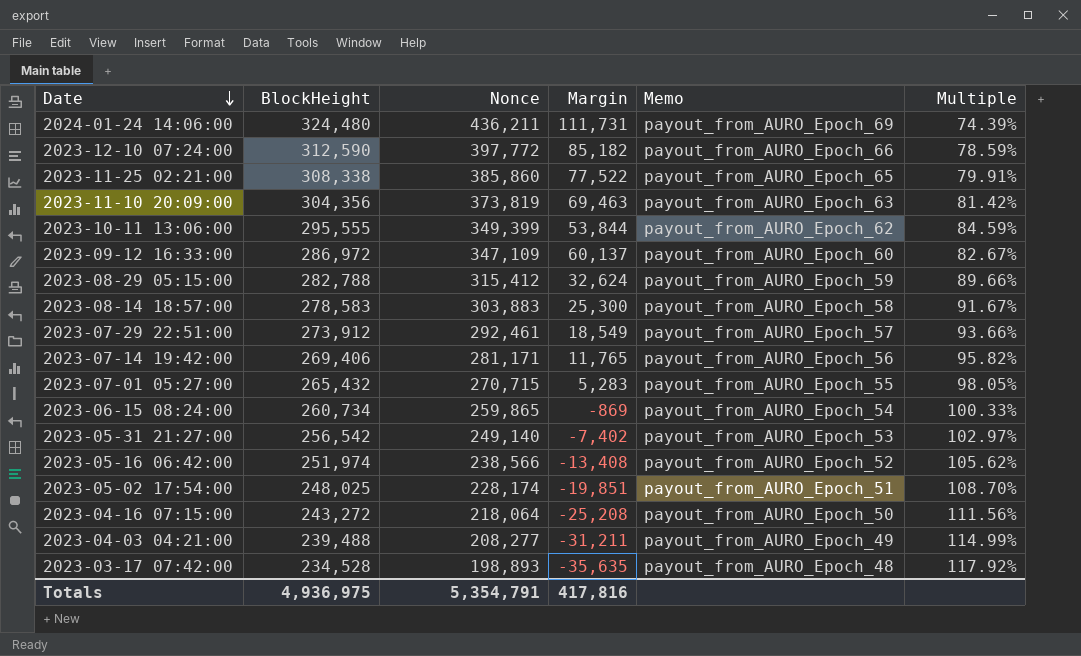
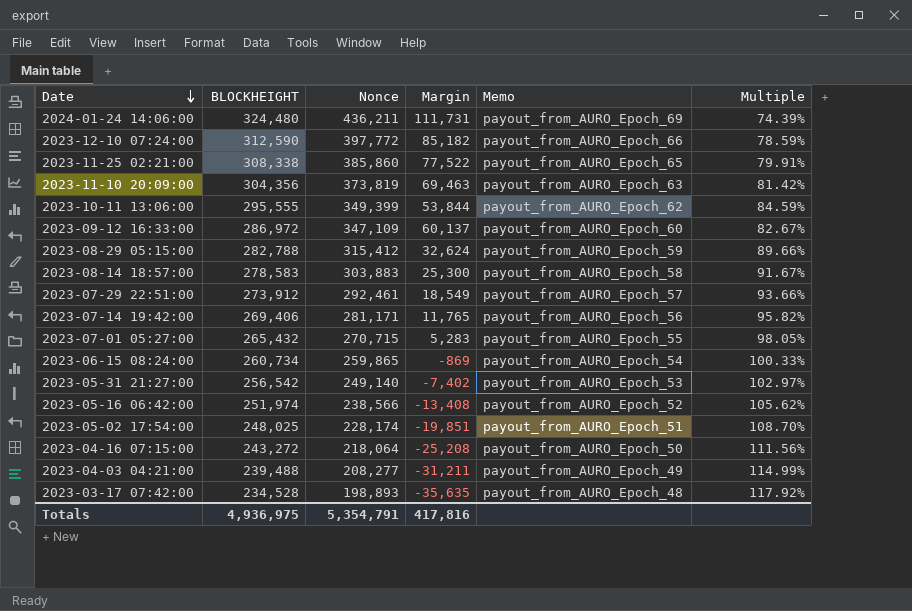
column name: BlockHeight -> BLOCKHEIGHT

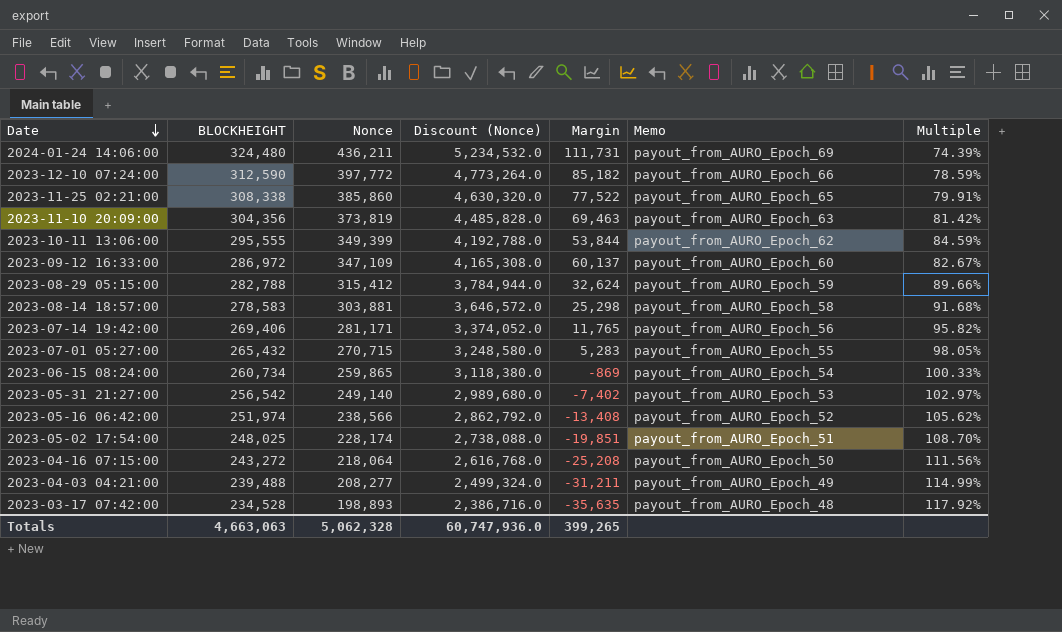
column Discount (Nonce) | formula: none -> [Nonce] * 12
row 2023-07-29 22:51:00: 273,912 | 292,461 | 18,549 | payout_from_AURO_Epoch_57 | 93.66% -> none
2023-08-14 18:57:00 | Nonce: 303,883 -> 303,881
2023-08-14 18:57:00 | Margin: 25,300 -> 25,298
2023-08-14 18:57:00 | Multiple: 91.67% -> 91.68%
Totals | BLOCKHEIGHT: 4,936,975 -> 4,663,063
Totals | Nonce: 5,354,791 -> 5,062,328
Totals | Margin: 417,816 -> 399,265

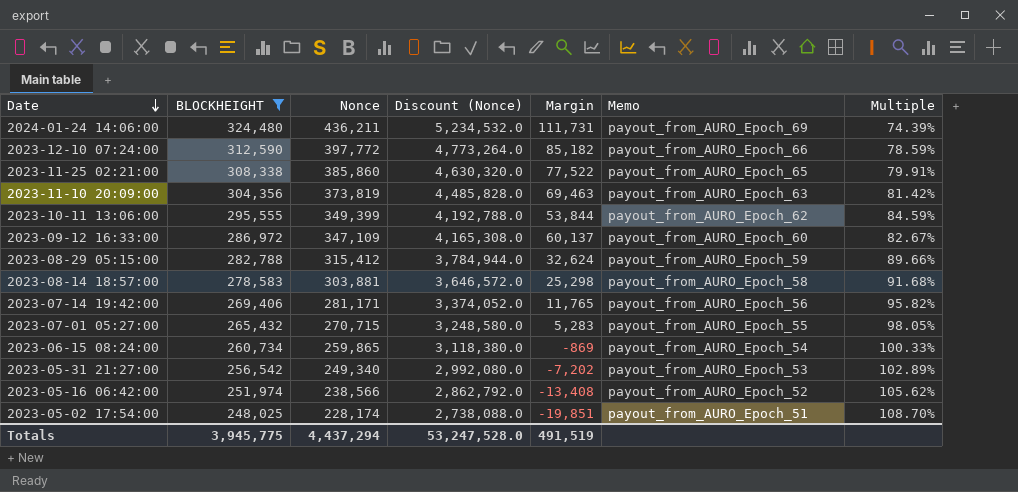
filter: none -> BLOCKHEIGHT >= 248,025
2023-05-31 21:27:00 | Nonce: 249,140 -> 249,340
2023-05-31 21:27:00 | Discount (Nonce): 2,989,680.0 -> 2,992,080.0
2023-05-31 21:27:00 | Margin: -7,402 -> -7,202
2023-05-31 21:27:00 | Multiple: 102.97% -> 102.89%
Totals | BLOCKHEIGHT: 4,663,063 -> 3,945,775
Totals | Nonce: 5,062,328 -> 4,437,294
Totals | Discount (Nonce): 60,747,936.0 -> 53,247,528.0
Totals | Margin: 399,265 -> 491,519

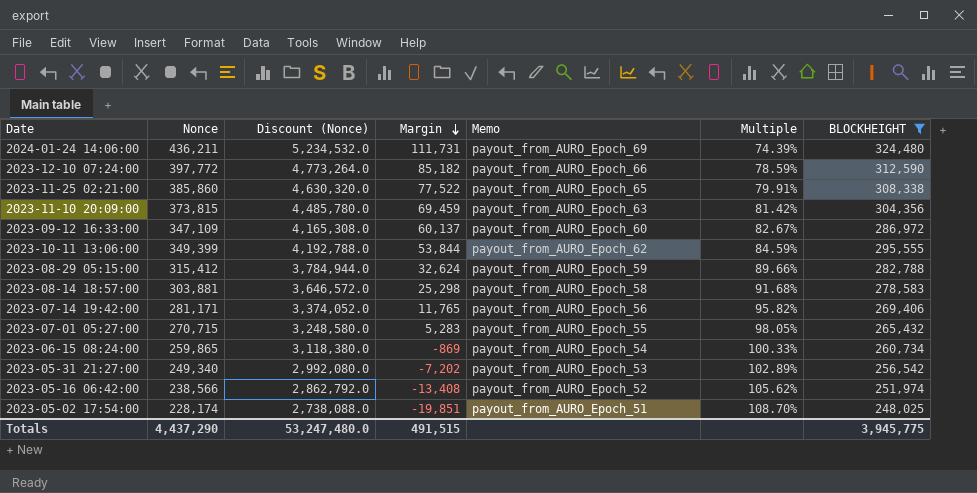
row order: Date descending -> Margin descending
column BLOCKHEIGHT | position: 2 -> 7
2023-11-10 20:09:00 | Nonce: 373,819 -> 373,815
2023-11-10 20:09:00 | Discount (Nonce): 4,485,828.0 -> 4,485,780.0
2023-11-10 20:09:00 | Margin: 69,463 -> 69,459
Totals | Nonce: 4,437,294 -> 4,437,290
Totals | Discount (Nonce): 53,247,528.0 -> 53,247,480.0
Totals | Margin: 491,519 -> 491,515

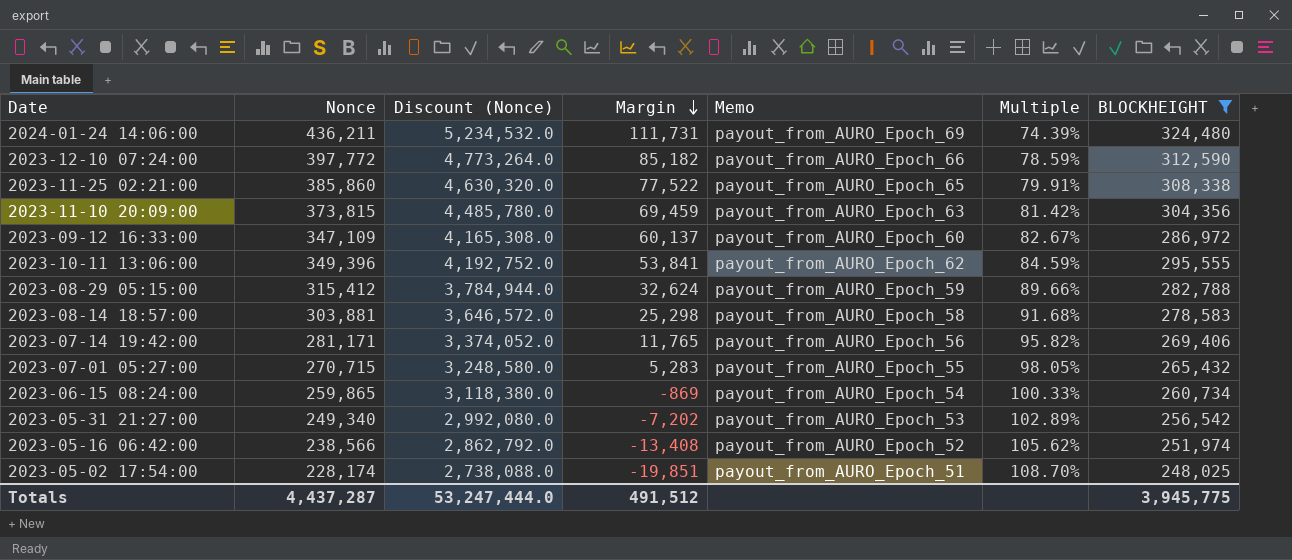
2023-10-11 13:06:00 | Nonce: 349,399 -> 349,396
2023-10-11 13:06:00 | Discount (Nonce): 4,192,788.0 -> 4,192,752.0
2023-10-11 13:06:00 | Margin: 53,844 -> 53,841
Totals | Nonce: 4,437,290 -> 4,437,287
Totals | Discount (Nonce): 53,247,480.0 -> 53,247,444.0
Totals | Margin: 491,515 -> 491,512

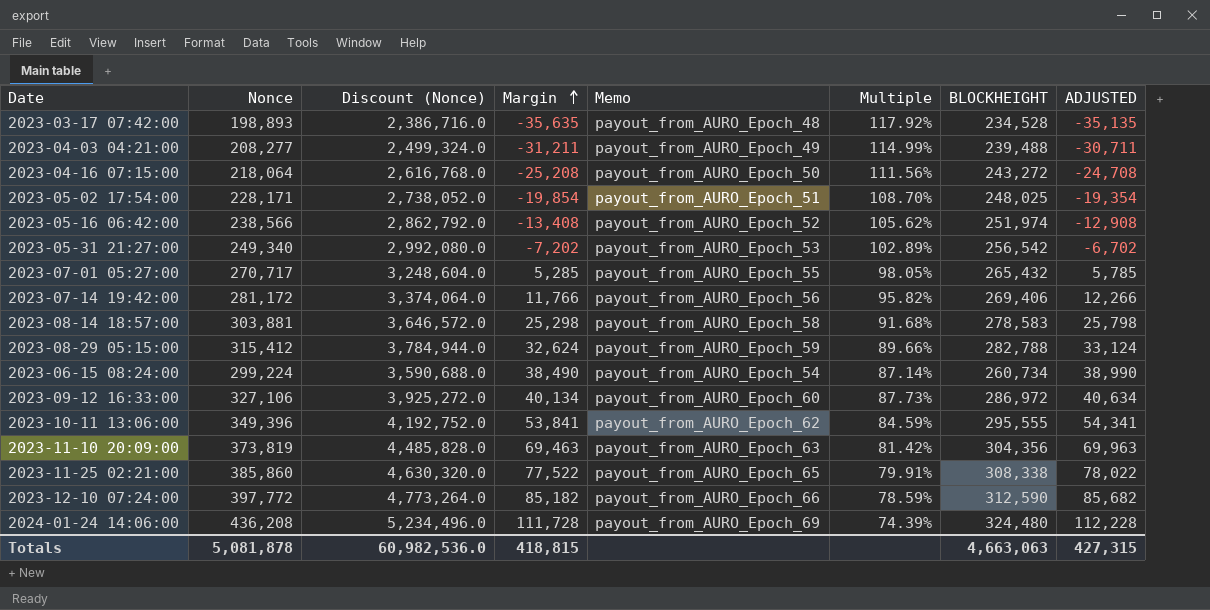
filter: BLOCKHEIGHT >= 248,025 -> none
row order: Margin descending -> Margin ascending
column ADJUSTED | formula: none -> [Margin] + 500
2023-05-02 17:54:00 | Nonce: 228,174 -> 228,171
2023-05-02 17:54:00 | Discount (Nonce): 2,738,088.0 -> 2,738,052.0
2023-05-02 17:54:00 | Margin: -19,851 -> -19,854
2023-07-01 05:27:00 | Nonce: 270,715 -> 270,717
2023-07-01 05:27:00 | Discount (Nonce): 3,248,580.0 -> 3,248,604.0
2023-07-01 05:27:00 | Margin: 5,283 -> 5,285
2023-07-14 19:42:00 | Nonce: 281,171 -> 281,172
2023-07-14 19:42:00 | Discount (Nonce): 3,374,052.0 -> 3,374,064.0
2023-07-14 19:42:00 | Margin: 11,765 -> 11,766
2023-06-15 08:24:00 | Nonce: 259,865 -> 299,224
2023-06-15 08:24:00 | Discount (Nonce): 3,118,380.0 -> 3,590,688.0
2023-06-15 08:24:00 | Margin: -869 -> 38,490
2023-06-15 08:24:00 | Multiple: 100.33% -> 87.14%
2023-09-12 16:33:00 | Nonce: 347,109 -> 327,106
2023-09-12 16:33:00 | Discount (Nonce): 4,165,308.0 -> 3,925,272.0
2023-09-12 16:33:00 | Margin: 60,137 -> 40,134
2023-09-12 16:33:00 | Multiple: 82.67% -> 87.73%
2023-11-10 20:09:00 | Nonce: 373,815 -> 373,819
2023-11-10 20:09:00 | Discount (Nonce): 4,485,780.0 -> 4,485,828.0
2023-11-10 20:09:00 | Margin: 69,459 -> 69,463
2024-01-24 14:06:00 | Nonce: 436,211 -> 436,208
2024-01-24 14:06:00 | Discount (Nonce): 5,234,532.0 -> 5,234,496.0
2024-01-24 14:06:00 | Margin: 111,731 -> 111,728
Totals | Nonce: 4,437,287 -> 5,081,878
Totals | Discount (Nonce): 53,247,444.0 -> 60,982,536.0
Totals | Margin: 491,512 -> 418,815
Totals | BLOCKHEIGHT: 3,945,775 -> 4,663,063

